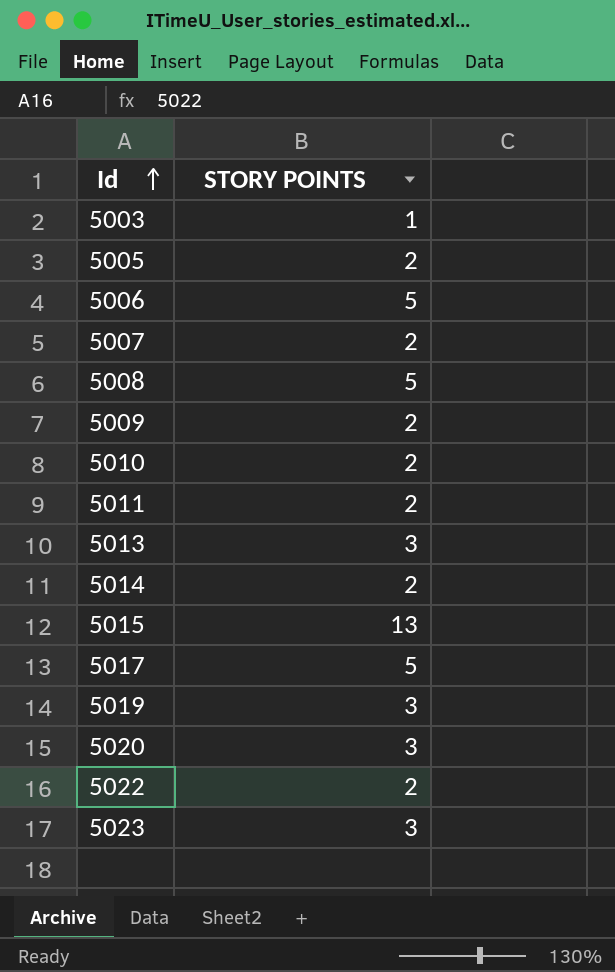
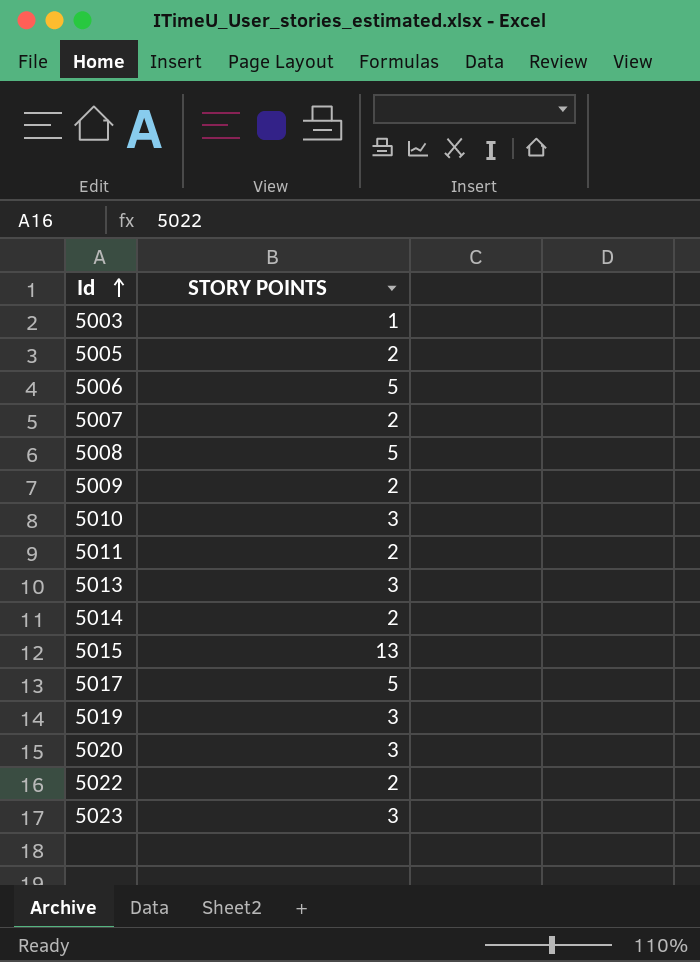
5010 | STORY POINTS: 2 -> 3

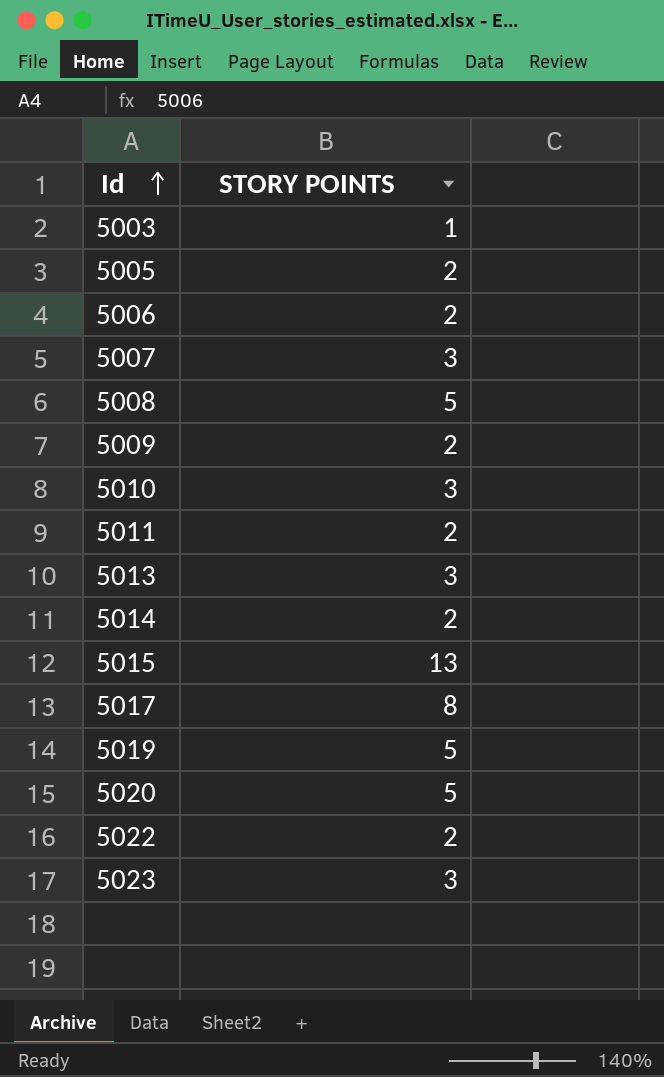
5006 | STORY POINTS: 5 -> 2
5007 | STORY POINTS: 2 -> 3
5017 | STORY POINTS: 5 -> 8
5019 | STORY POINTS: 3 -> 5
5020 | STORY POINTS: 3 -> 5

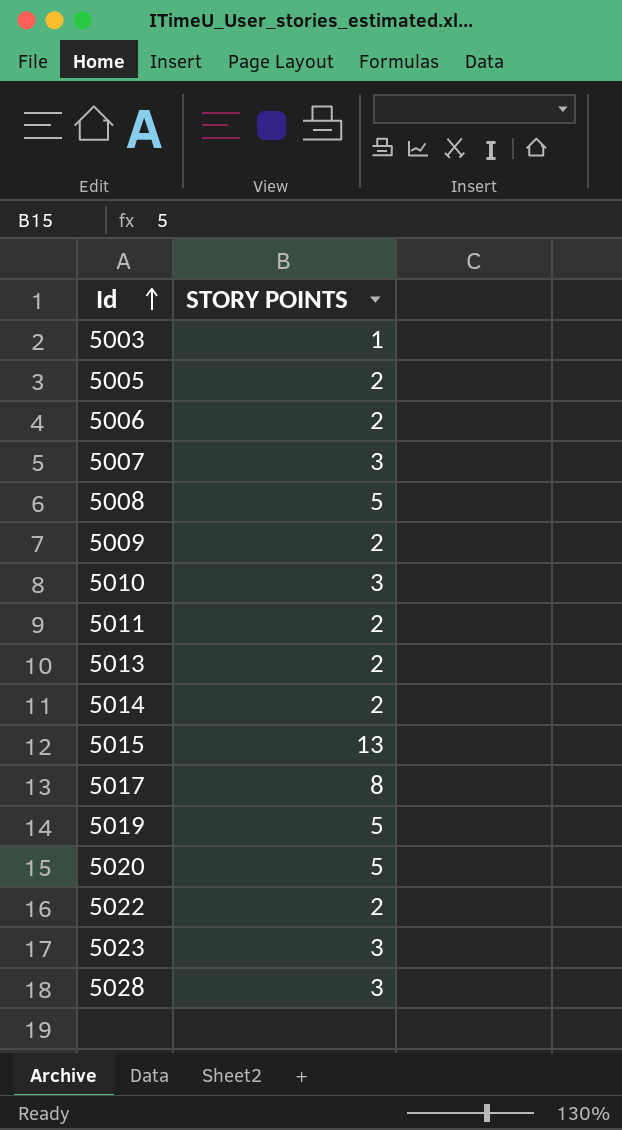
5013 | STORY POINTS: 3 -> 2
row 5028: none -> 3

